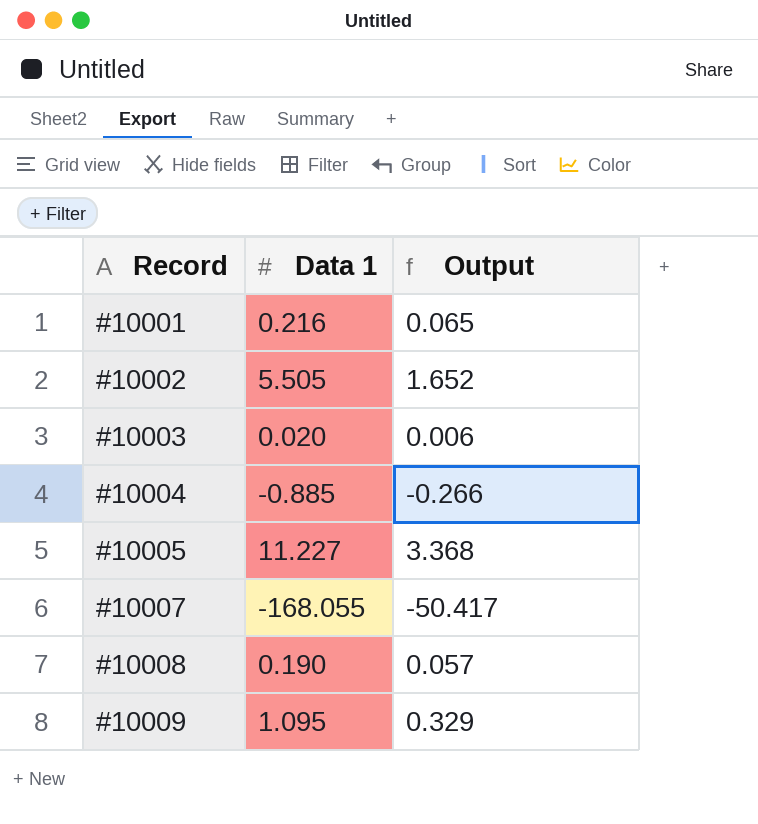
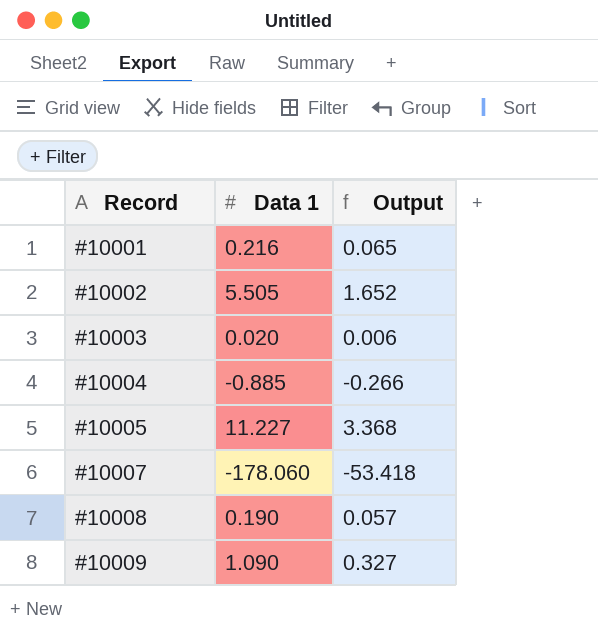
#10007 | Data 1: -168.055 -> -178.060
#10007 | Output: -50.417 -> -53.418
#10009 | Data 1: 1.095 -> 1.090
#10009 | Output: 0.329 -> 0.327

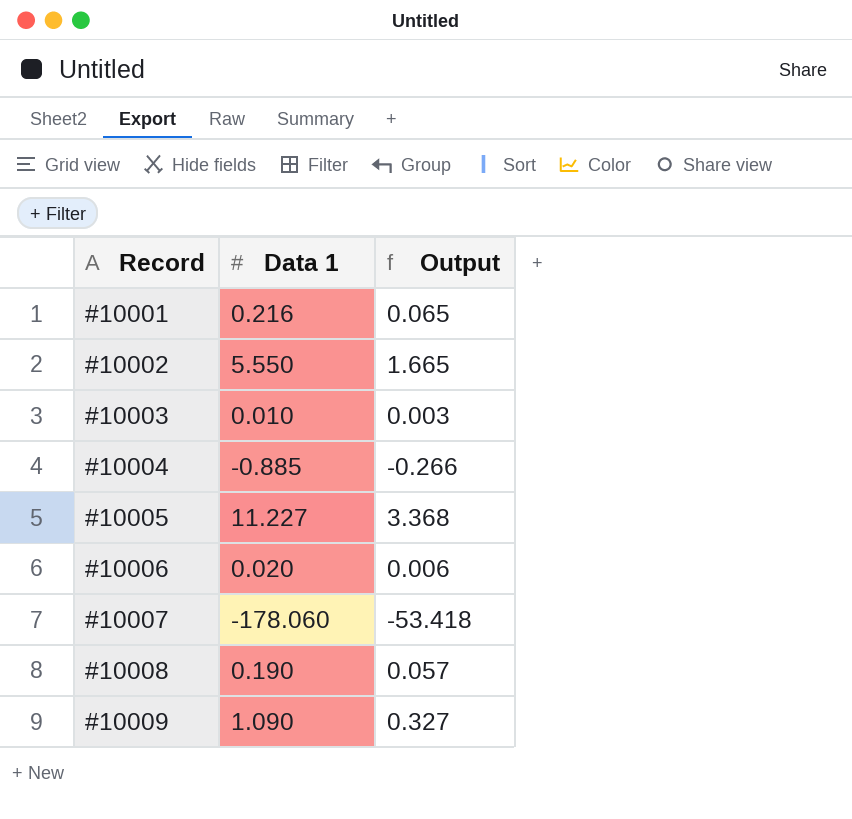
#10002 | Data 1: 5.505 -> 5.550
#10002 | Output: 1.652 -> 1.665
#10003 | Data 1: 0.020 -> 0.010
#10003 | Output: 0.006 -> 0.003
row #10006: none -> 0.020 | 0.006

